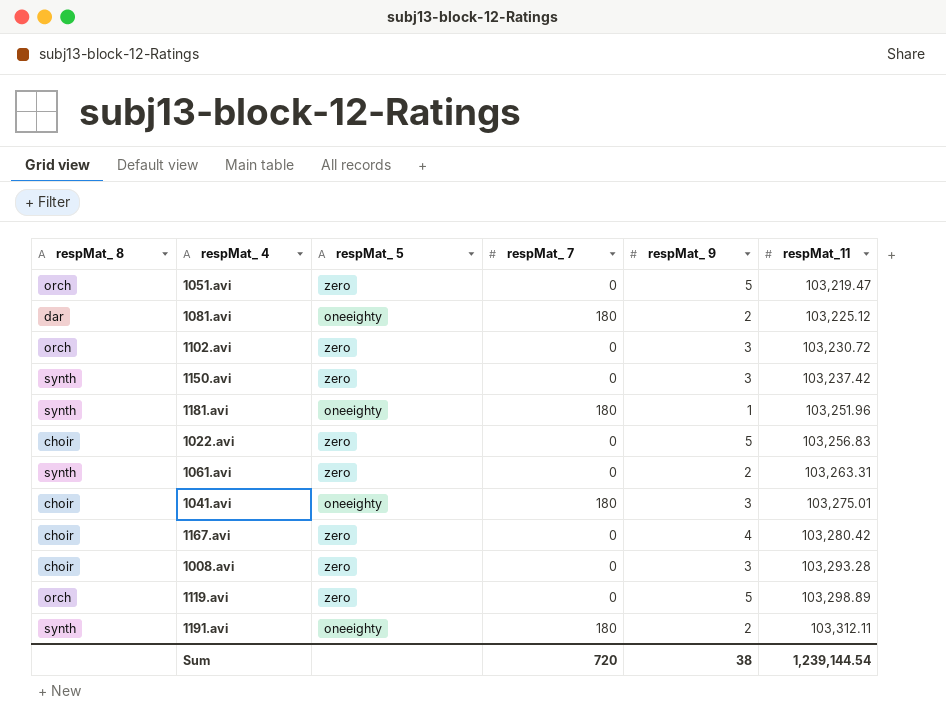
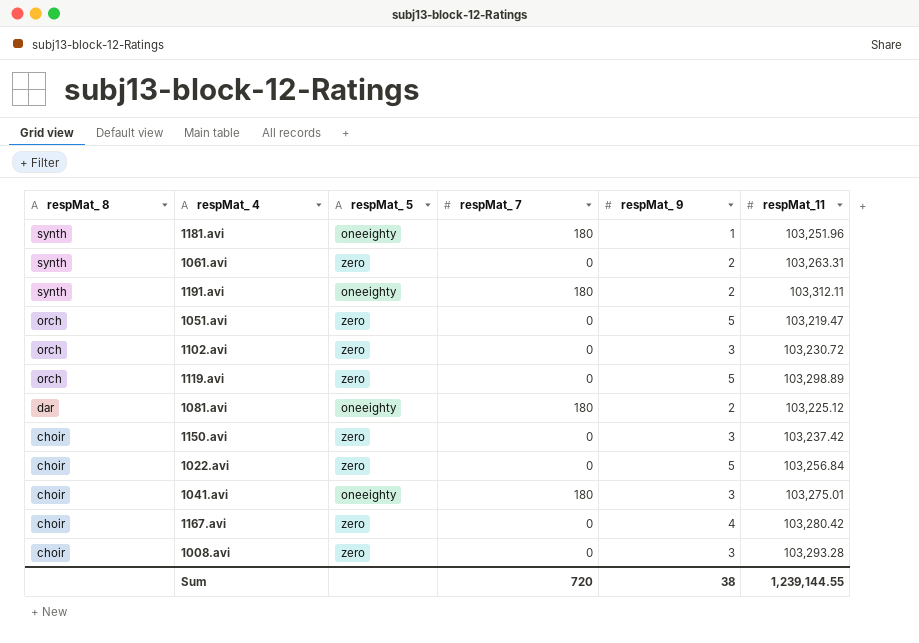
row order: respMat_11 ascending -> respMat_ 8 descending
1150.avi | respMat_ 8: synth -> choir
1022.avi | respMat_11: 103,256.83 -> 103,256.84
Sum | respMat_11: 1,239,144.54 -> 1,239,144.55

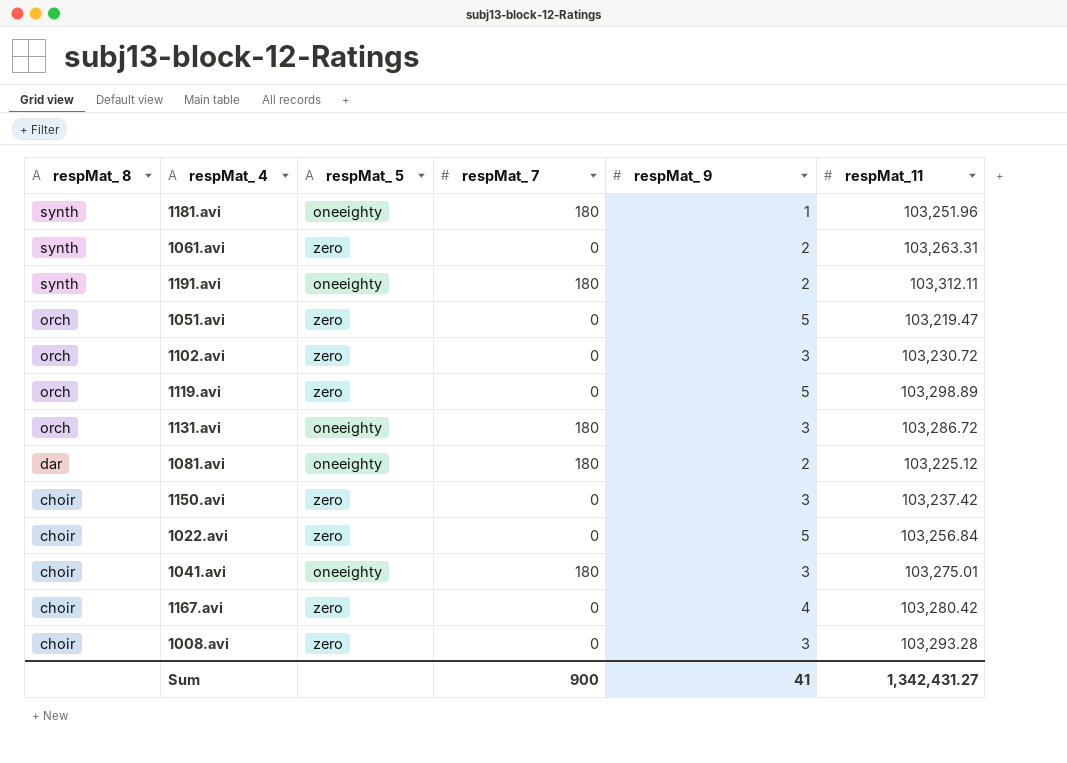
row 1131.avi: none -> orch | oneeighty | 180 | 3 | 103,286.72
Sum | respMat_ 7: 720 -> 900
Sum | respMat_ 9: 38 -> 41
Sum | respMat_11: 1,239,144.55 -> 1,342,431.27

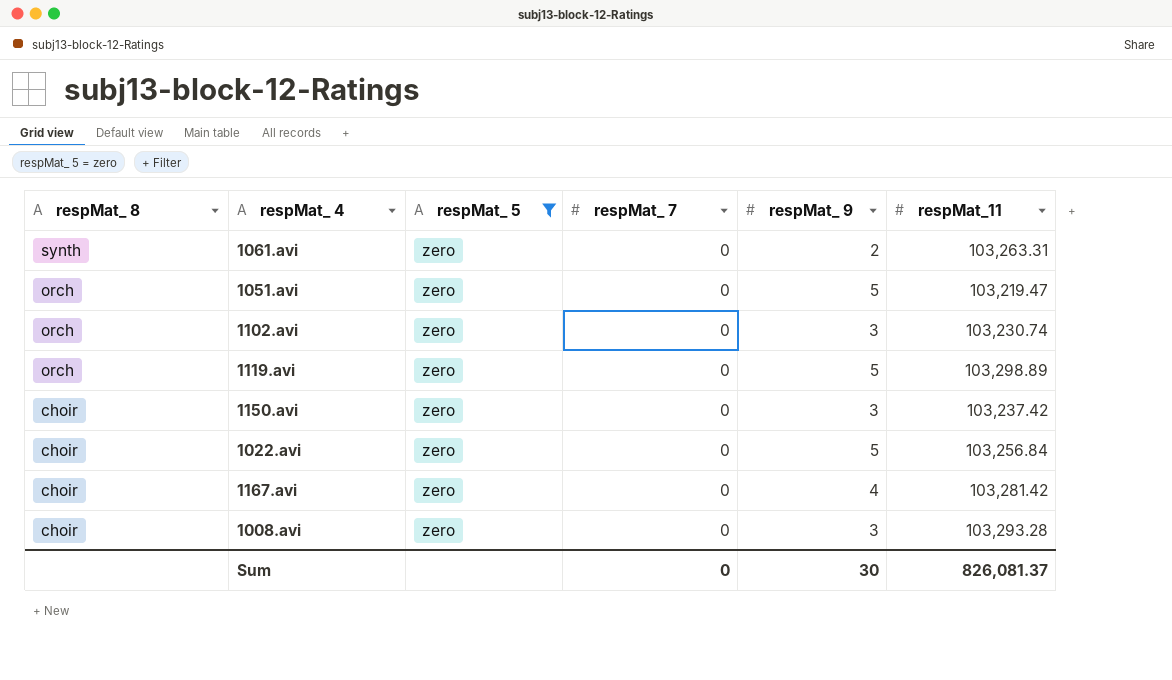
filter: none -> respMat_ 5 = zero
1102.avi | respMat_11: 103,230.72 -> 103,230.74
1167.avi | respMat_11: 103,280.42 -> 103,281.42
Sum | respMat_ 7: 900 -> 0
Sum | respMat_ 9: 41 -> 30
Sum | respMat_11: 1,342,431.27 -> 826,081.37

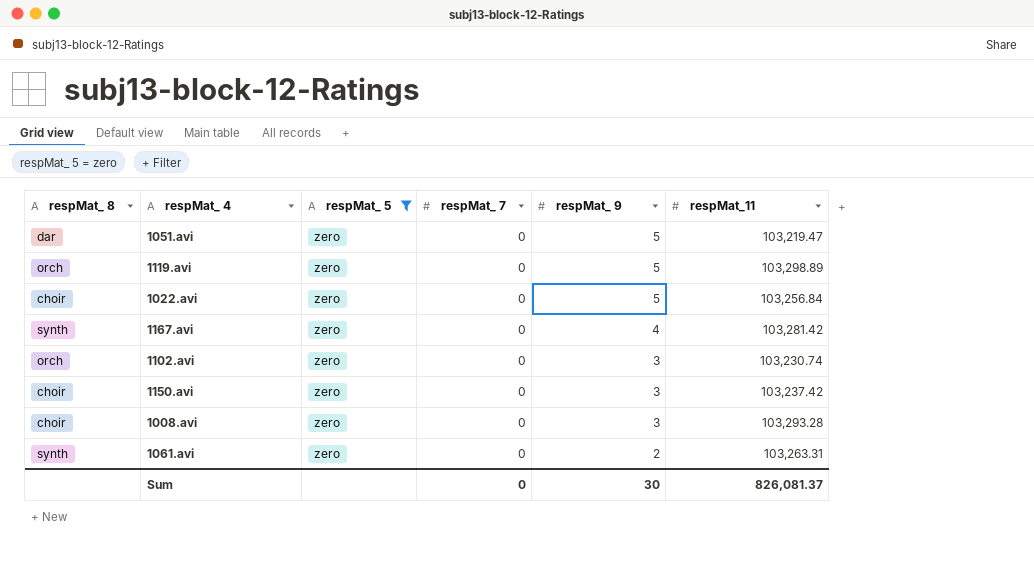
row order: respMat_ 8 descending -> respMat_ 9 descending
1051.avi | respMat_ 8: orch -> dar
1167.avi | respMat_ 8: choir -> synth

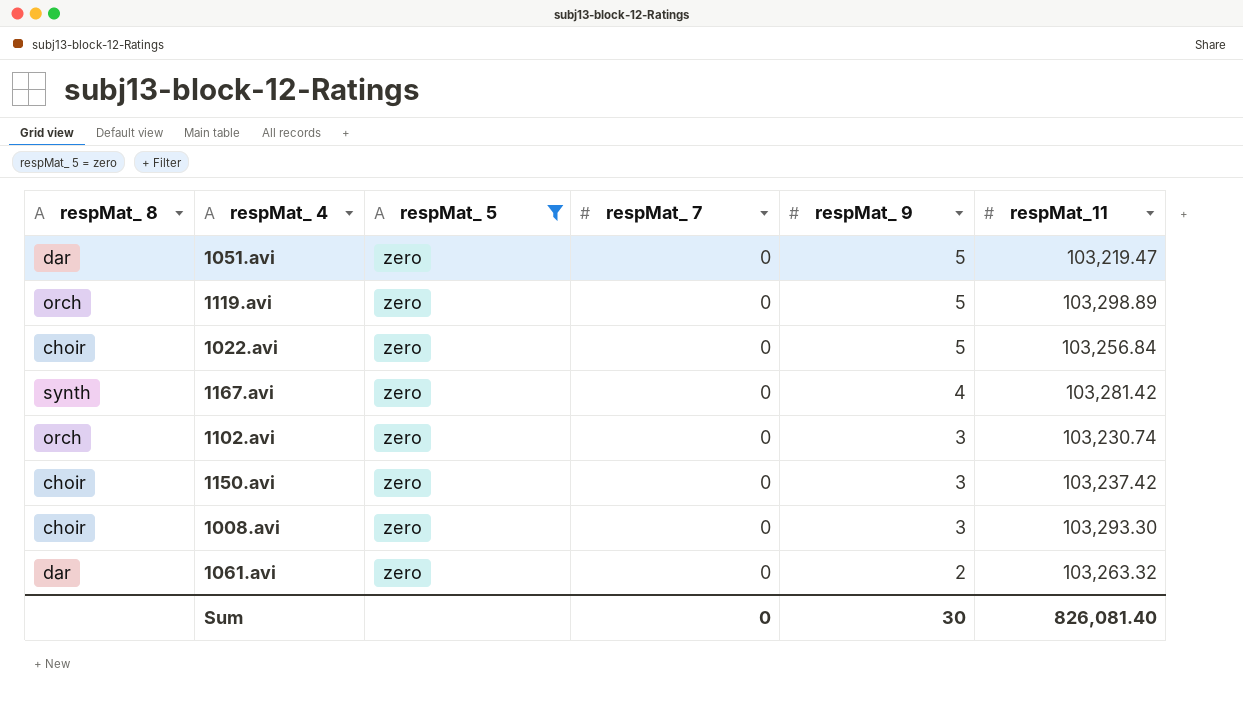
1008.avi | respMat_11: 103,293.28 -> 103,293.30
1061.avi | respMat_ 8: synth -> dar
1061.avi | respMat_11: 103,263.31 -> 103,263.32
Sum | respMat_11: 826,081.37 -> 826,081.40

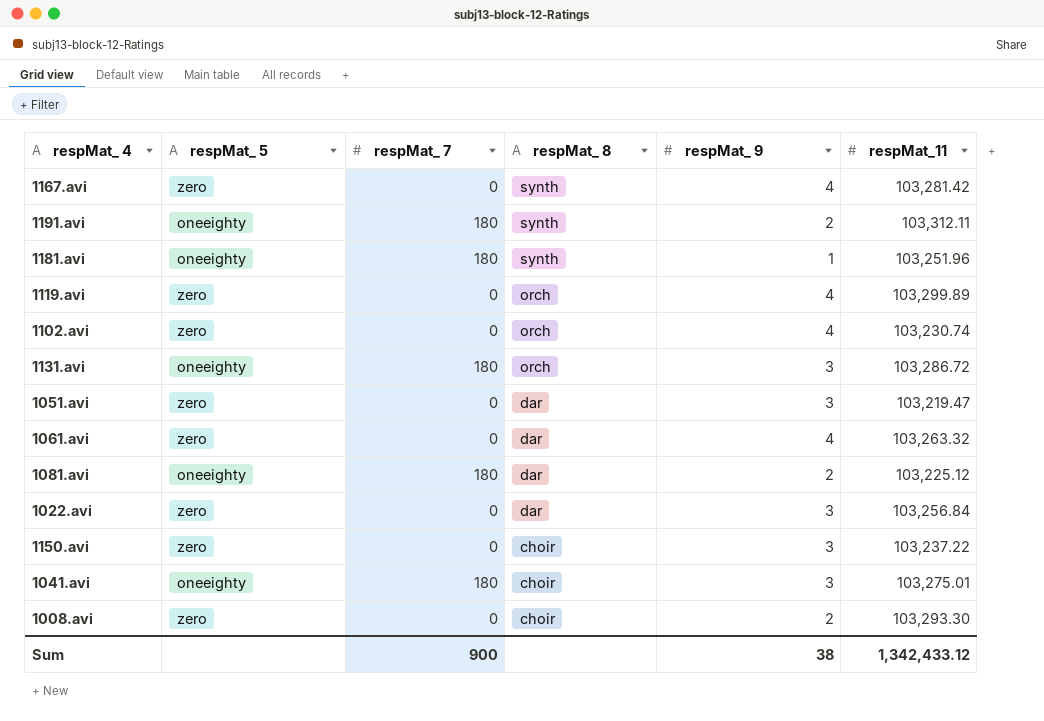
filter: respMat_ 5 = zero -> none
row order: respMat_ 9 descending -> respMat_ 8 descending
column respMat_ 8 | position: 1 -> 4
1119.avi | respMat_ 9: 5 -> 4
1119.avi | respMat_11: 103,298.89 -> 103,299.89
1102.avi | respMat_ 9: 3 -> 4
1051.avi | respMat_ 9: 5 -> 3
1061.avi | respMat_ 9: 2 -> 4
1022.avi | respMat_ 8: choir -> dar
1022.avi | respMat_ 9: 5 -> 3
1150.avi | respMat_11: 103,237.42 -> 103,237.22
1008.avi | respMat_ 9: 3 -> 2
Sum | respMat_ 7: 0 -> 900
Sum | respMat_ 9: 30 -> 38
Sum | respMat_11: 826,081.40 -> 1,342,433.12

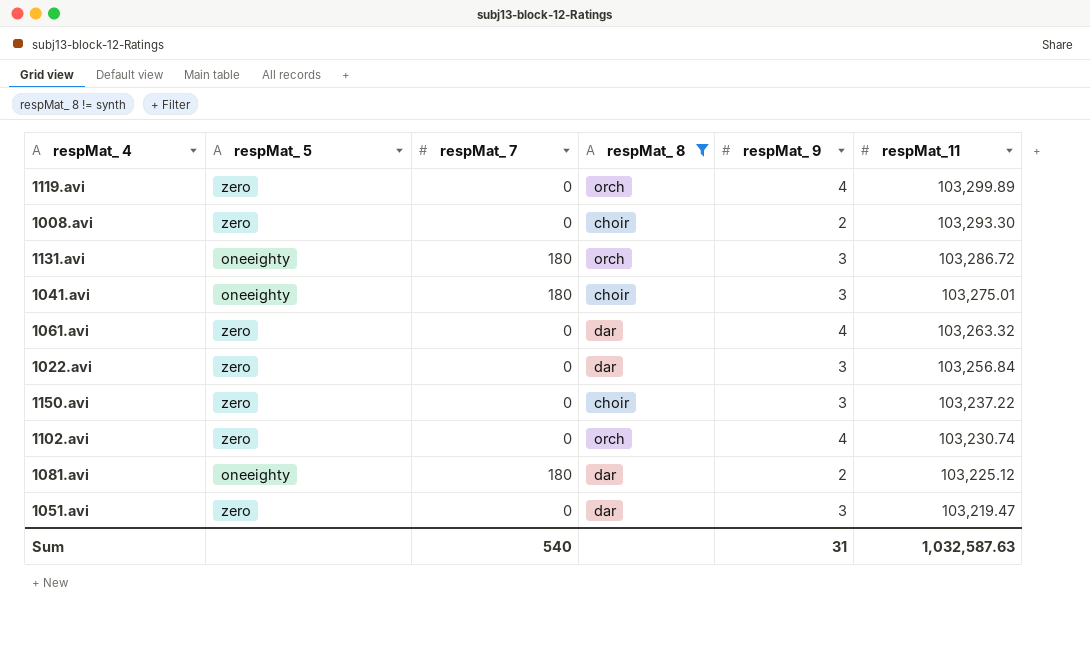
filter: none -> respMat_ 8 != synth
row order: respMat_ 8 descending -> respMat_11 descending
Sum | respMat_ 7: 900 -> 540
Sum | respMat_ 9: 38 -> 31
Sum | respMat_11: 1,342,433.12 -> 1,032,587.63

